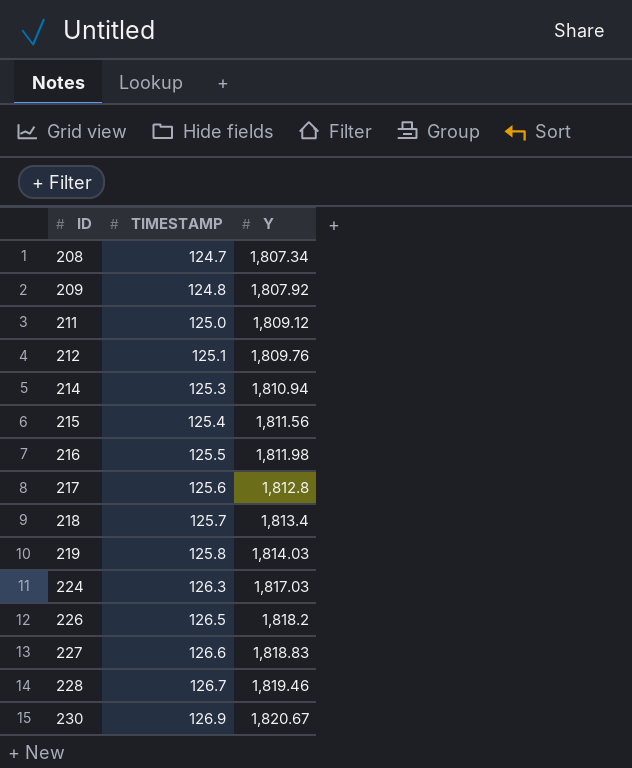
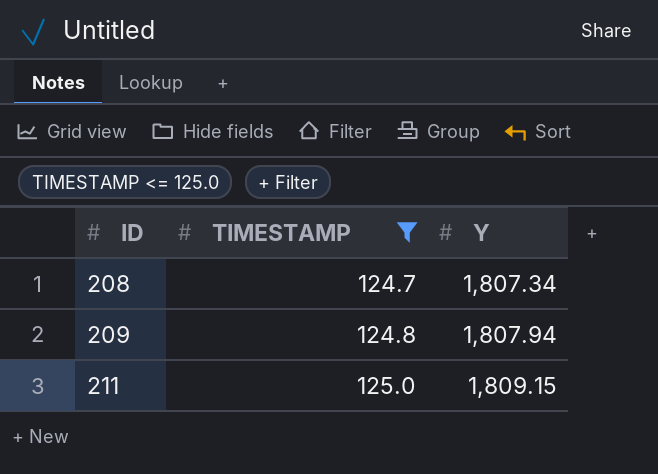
filter: none -> TIMESTAMP <= 125.0
209 | Y: 1,807.92 -> 1,807.94
211 | Y: 1,809.12 -> 1,809.15

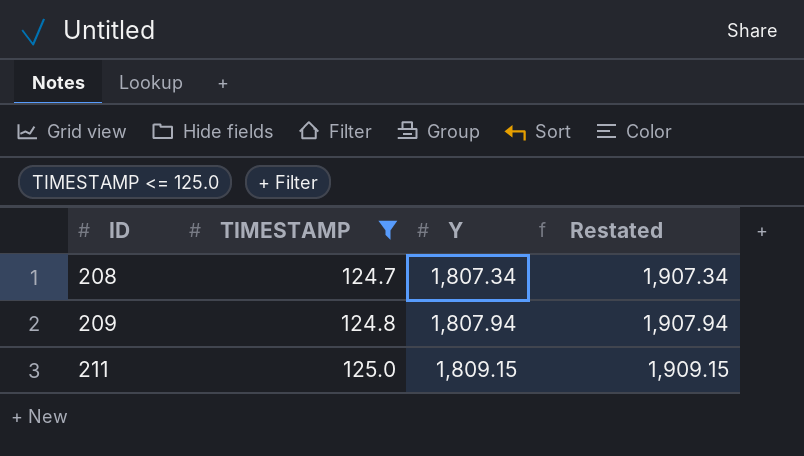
column Restated | formula: none -> [Y] + 100

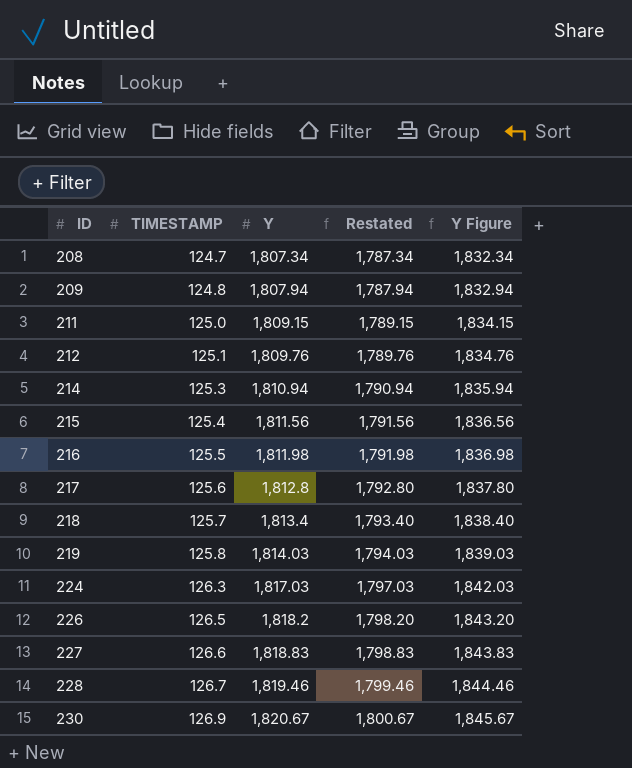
filter: TIMESTAMP <= 125.0 -> none
column Restated | formula: [Y] + 100 -> [Y] - 20
column Y Figure | formula: none -> [Y] + 25

